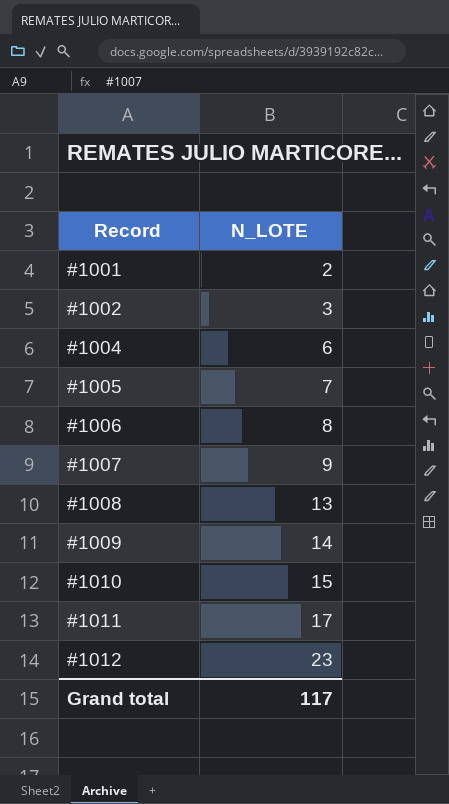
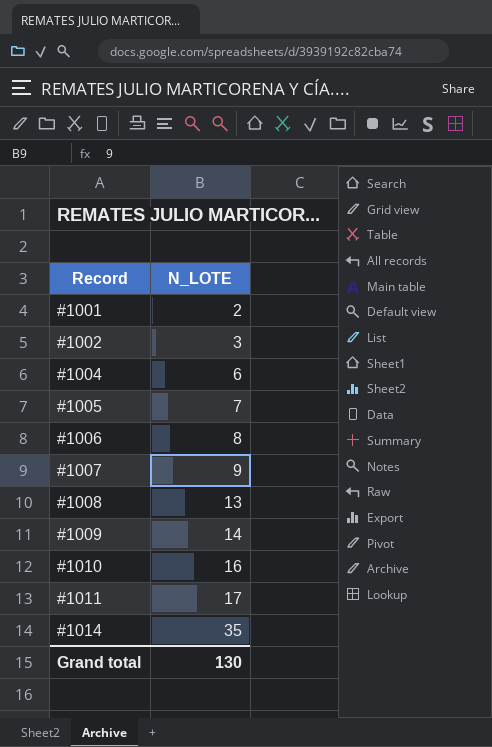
row #1012: 23 -> none
#1010 | N_LOTE: 15 -> 16
row #1014: none -> 35
Grand total | N_LOTE: 117 -> 130

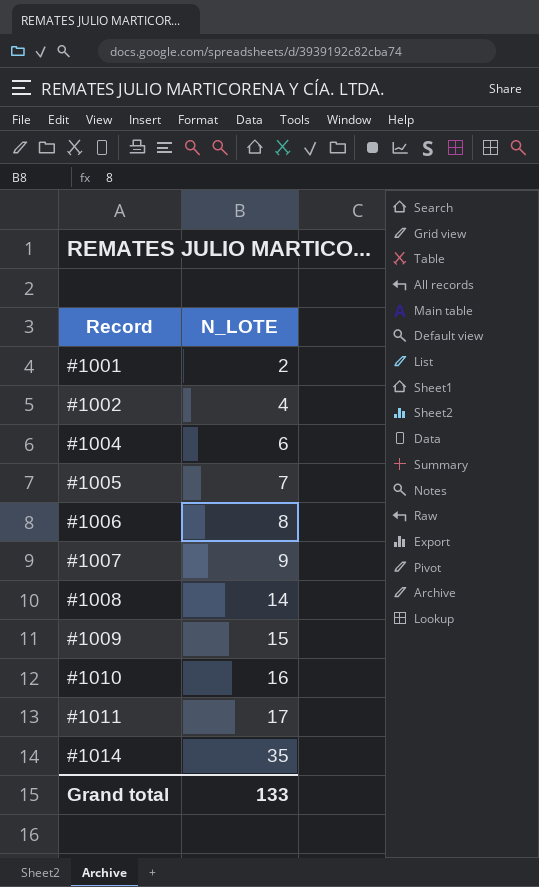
#1002 | N_LOTE: 3 -> 4
#1008 | N_LOTE: 13 -> 14
#1009 | N_LOTE: 14 -> 15
Grand total | N_LOTE: 130 -> 133

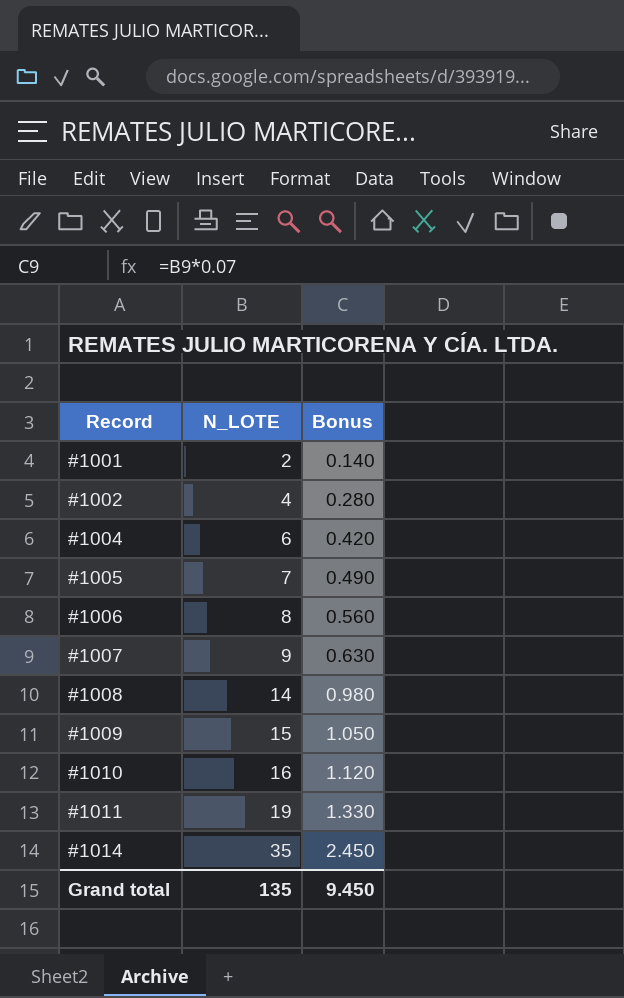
column Bonus | formula: none -> [N_LOTE] * 0.07
#1011 | N_LOTE: 17 -> 19
Grand total | N_LOTE: 133 -> 135

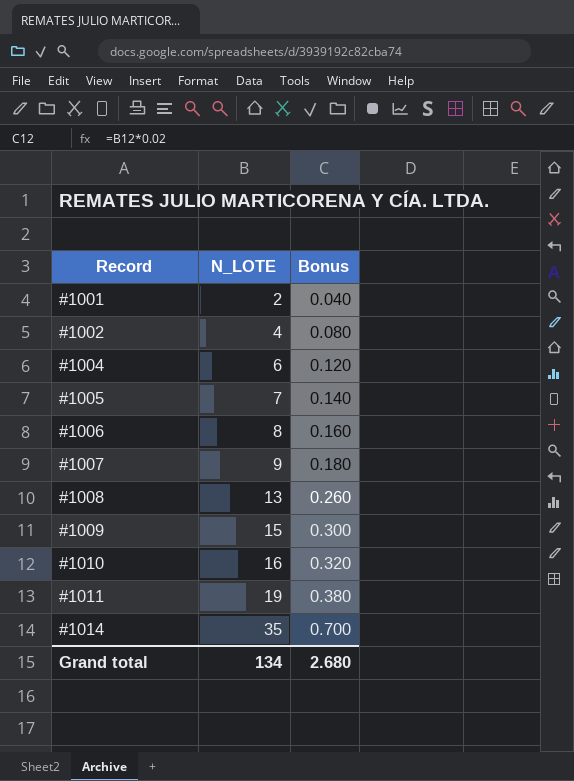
column Bonus | formula: [N_LOTE] * 0.07 -> [N_LOTE] * 0.02
#1008 | N_LOTE: 14 -> 13
Grand total | N_LOTE: 135 -> 134
Grand total | Bonus: 9.450 -> 2.680

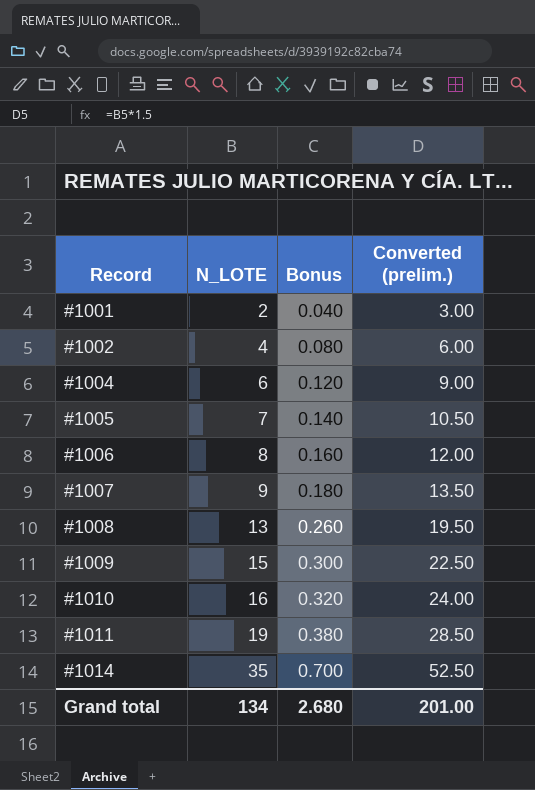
column Converted (prelim.) | formula: none -> [N_LOTE] * 1.5

